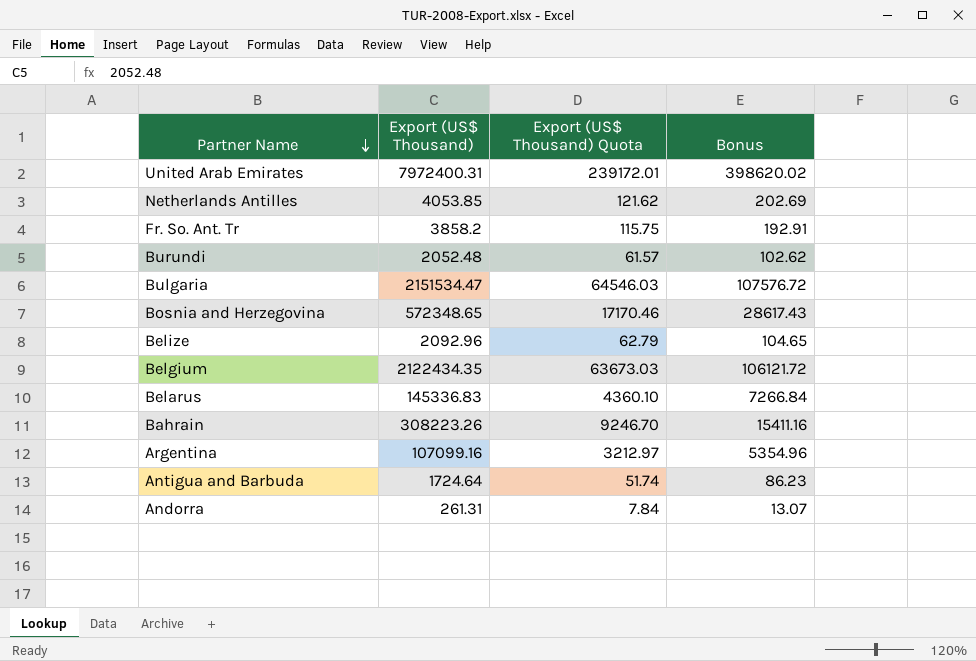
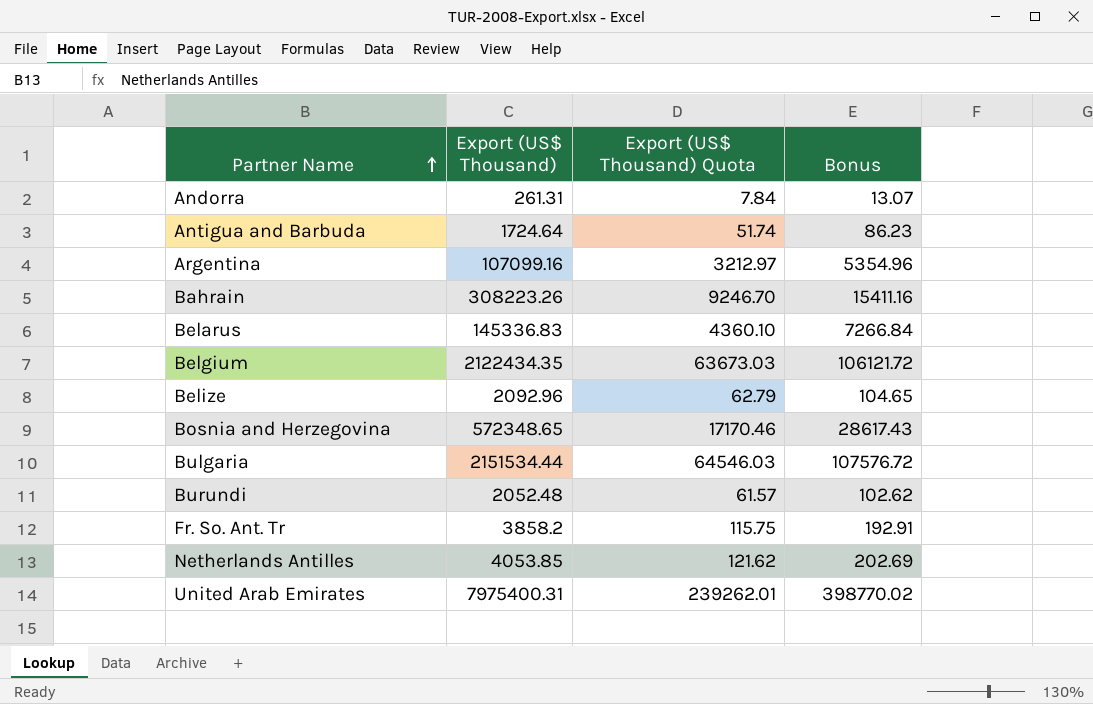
row order: Partner Name descending -> Partner Name ascending
Bulgaria | Export (US$ Thousand): 2151534.47 -> 2151534.44
United Arab Emirates | Export (US$ Thousand): 7972400.31 -> 7975400.31
United Arab Emirates | Export (US$ Thousand) Quota: 239172.01 -> 239262.01
United Arab Emirates | Bonus: 398620.02 -> 398770.02

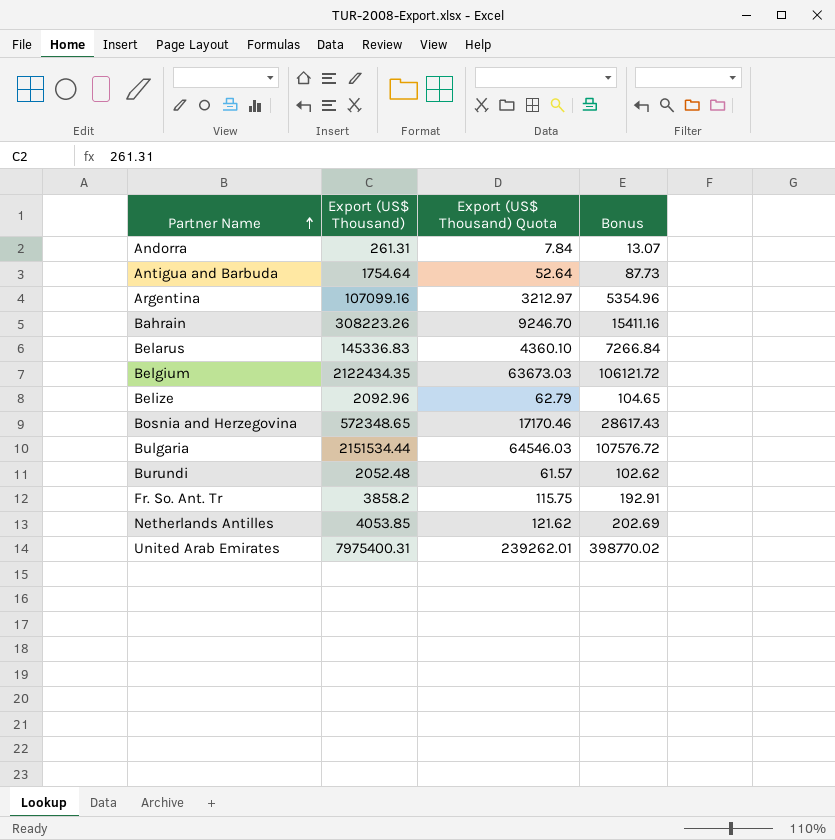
Antigua and Barbuda | Export (US$ Thousand): 1724.64 -> 1754.64
Antigua and Barbuda | Export (US$ Thousand) Quota: 51.74 -> 52.64
Antigua and Barbuda | Bonus: 86.23 -> 87.73

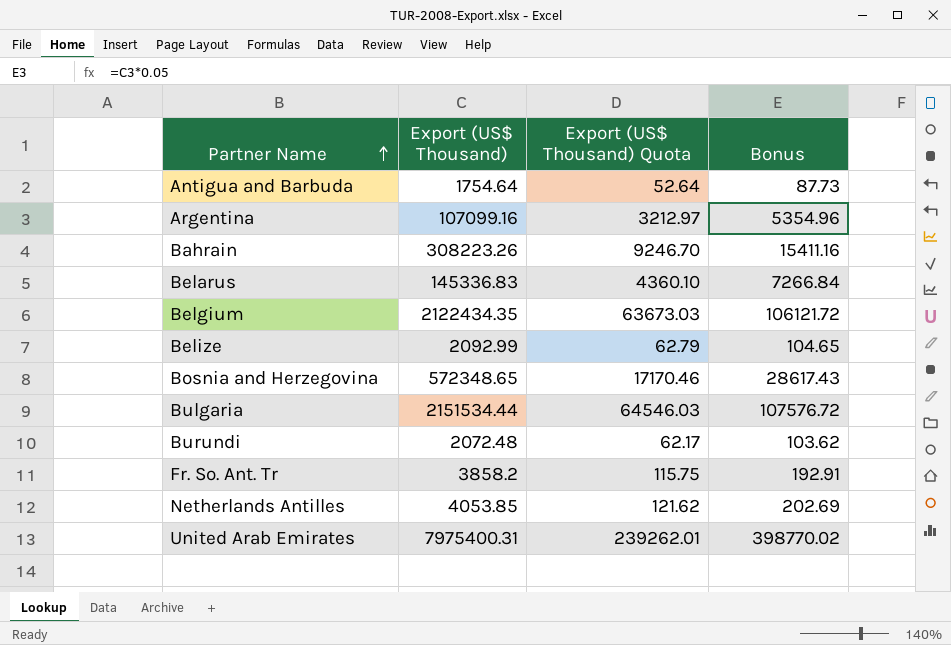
row Andorra: 261.31 | 7.84 | 13.07 -> none
Belize | Export (US$ Thousand): 2092.96 -> 2092.99
Burundi | Export (US$ Thousand): 2052.48 -> 2072.48
Burundi | Export (US$ Thousand) Quota: 61.57 -> 62.17
Burundi | Bonus: 102.62 -> 103.62

